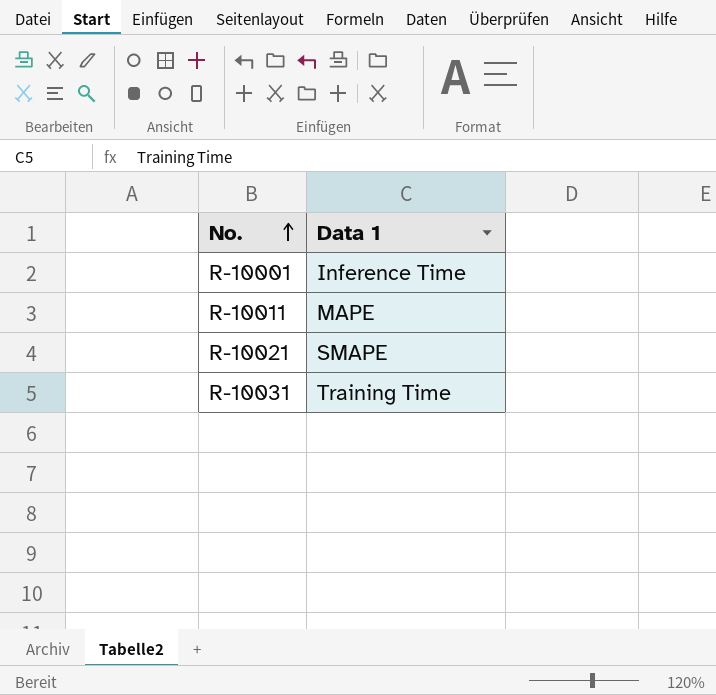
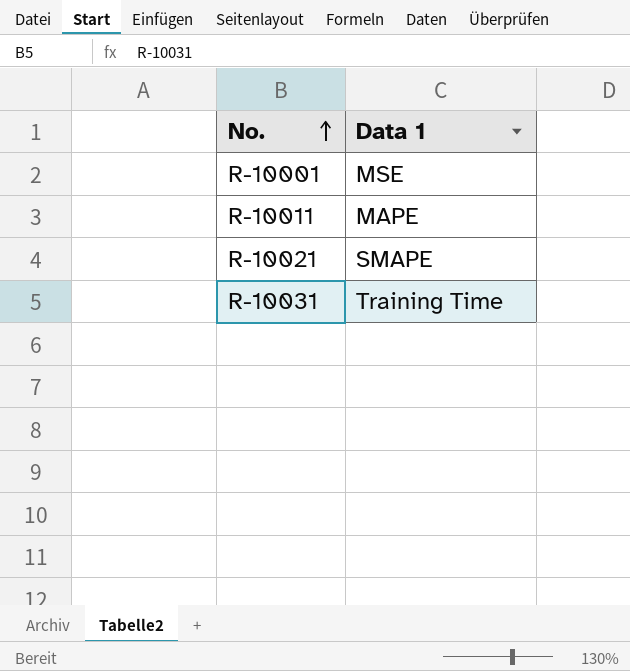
R-10001 | Data 1: Inference Time -> MSE

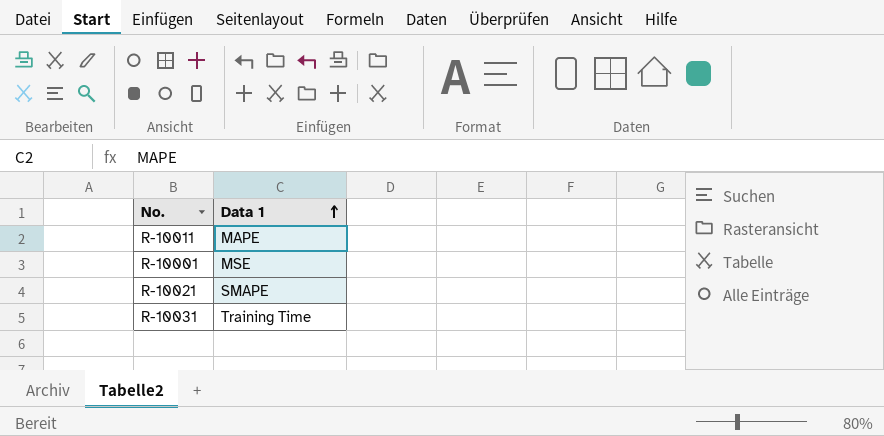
row order: No. ascending -> Data 1 ascending

